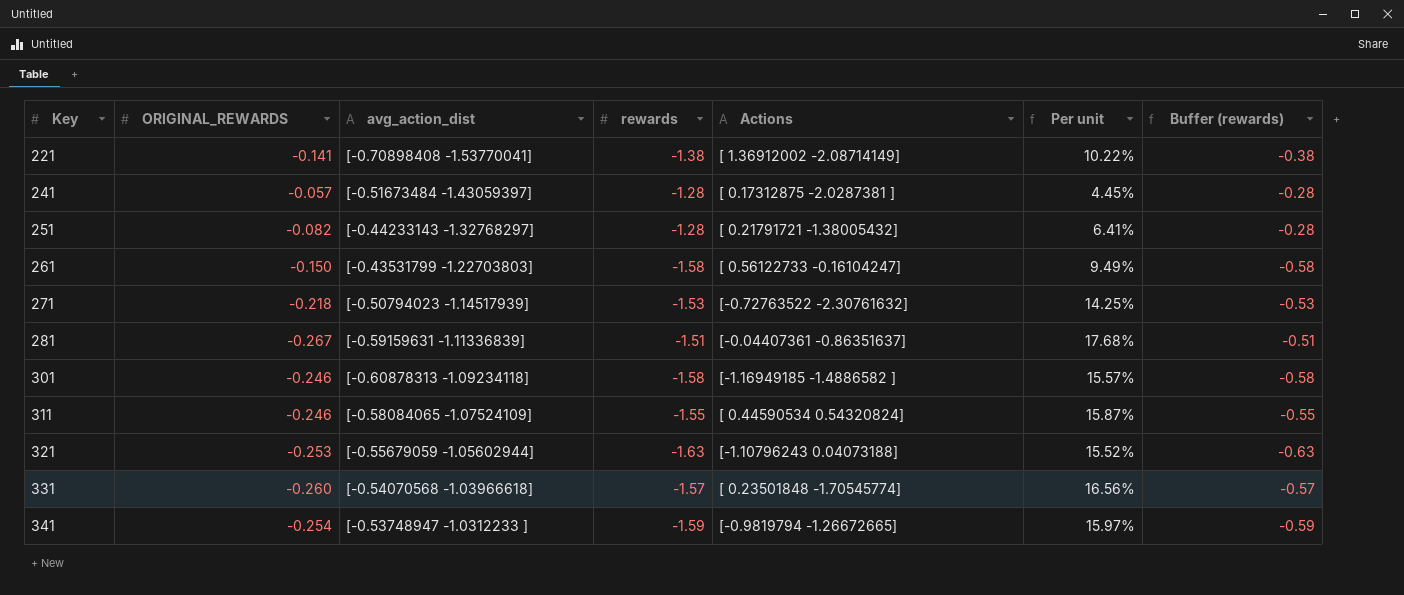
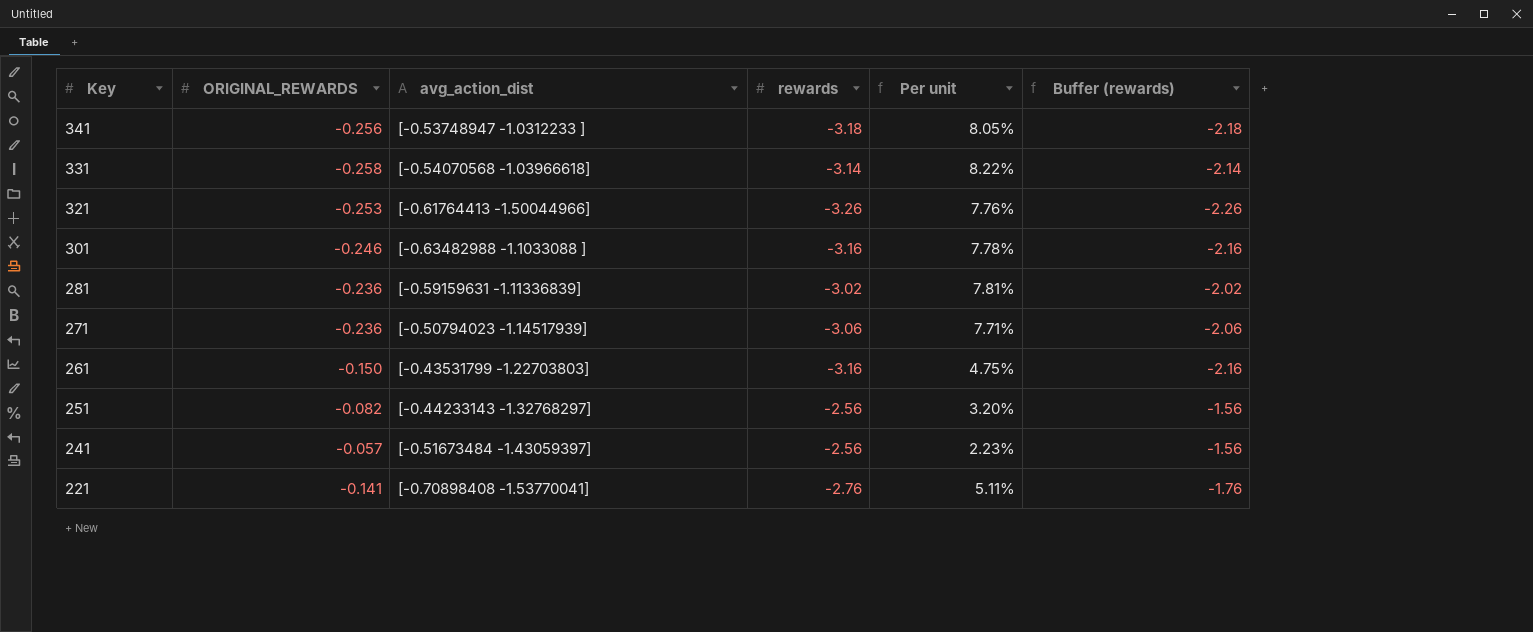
row order: Key ascending -> Key descending
column Actions | position: 5 -> none
row 311: -0.246 | [-0.58084065 -1.07524109] | -1.55 | [ 0.44590534 0.54320824] | 15.87% | -0.55 -> none
341 | ORIGINAL_REWARDS: -0.254 -> -0.256
341 | rewards: -1.59 -> -3.18
341 | Per unit: 15.97% -> 8.05%
341 | Buffer (rewards): -0.59 -> -2.18
331 | ORIGINAL_REWARDS: -0.260 -> -0.258
331 | rewards: -1.57 -> -3.14
331 | Per unit: 16.56% -> 8.22%
331 | Buffer (rewards): -0.57 -> -2.14
321 | avg_action_dist: [-0.55679059 -1.05602944] -> [-0.61764413 -1.50044966]
321 | rewards: -1.63 -> -3.26
321 | Per unit: 15.52% -> 7.76%
321 | Buffer (rewards): -0.63 -> -2.26
301 | avg_action_dist: [-0.60878313 -1.09234118] -> [-0.63482988 -1.1033088 ]
301 | rewards: -1.58 -> -3.16
301 | Per unit: 15.57% -> 7.78%
301 | Buffer (rewards): -0.58 -> -2.16
281 | ORIGINAL_REWARDS: -0.267 -> -0.236
281 | rewards: -1.51 -> -3.02
281 | Per unit: 17.68% -> 7.81%
281 | Buffer (rewards): -0.51 -> -2.02
271 | ORIGINAL_REWARDS: -0.218 -> -0.236
271 | rewards: -1.53 -> -3.06
271 | Per unit: 14.25% -> 7.71%
271 | Buffer (rewards): -0.53 -> -2.06
261 | rewards: -1.58 -> -3.16
261 | Per unit: 9.49% -> 4.75%
261 | Buffer (rewards): -0.58 -> -2.16
251 | rewards: -1.28 -> -2.56
251 | Per unit: 6.41% -> 3.20%
251 | Buffer (rewards): -0.28 -> -1.56
241 | rewards: -1.28 -> -2.56
241 | Per unit: 4.45% -> 2.23%
241 | Buffer (rewards): -0.28 -> -1.56
221 | rewards: -1.38 -> -2.76
221 | Per unit: 10.22% -> 5.11%
221 | Buffer (rewards): -0.38 -> -1.76

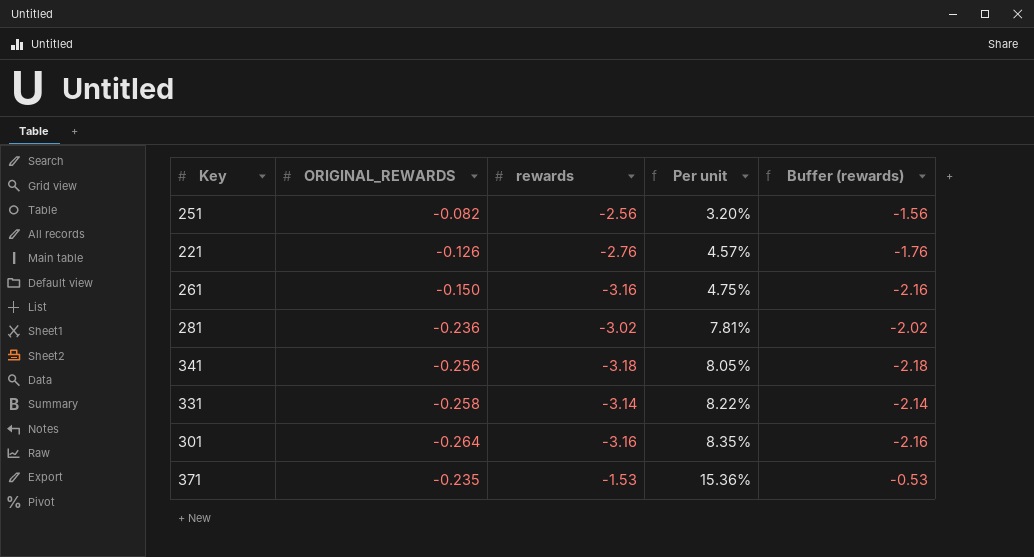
row order: Key descending -> Per unit ascending
column avg_action_dist | position: 3 -> none
row 321: -0.253 | [-0.61764413 -1.50044966] | -3.26 | 7.76% | -2.26 -> none
row 271: -0.236 | [-0.50794023 -1.14517939] | -3.06 | 7.71% | -2.06 -> none
row 241: -0.057 | [-0.51673484 -1.43059397] | -2.56 | 2.23% | -1.56 -> none
221 | ORIGINAL_REWARDS: -0.141 -> -0.126
221 | Per unit: 5.11% -> 4.57%
301 | ORIGINAL_REWARDS: -0.246 -> -0.264
301 | Per unit: 7.78% -> 8.35%
row 371: none -> -0.235 | -1.53 | 15.36% | -0.53

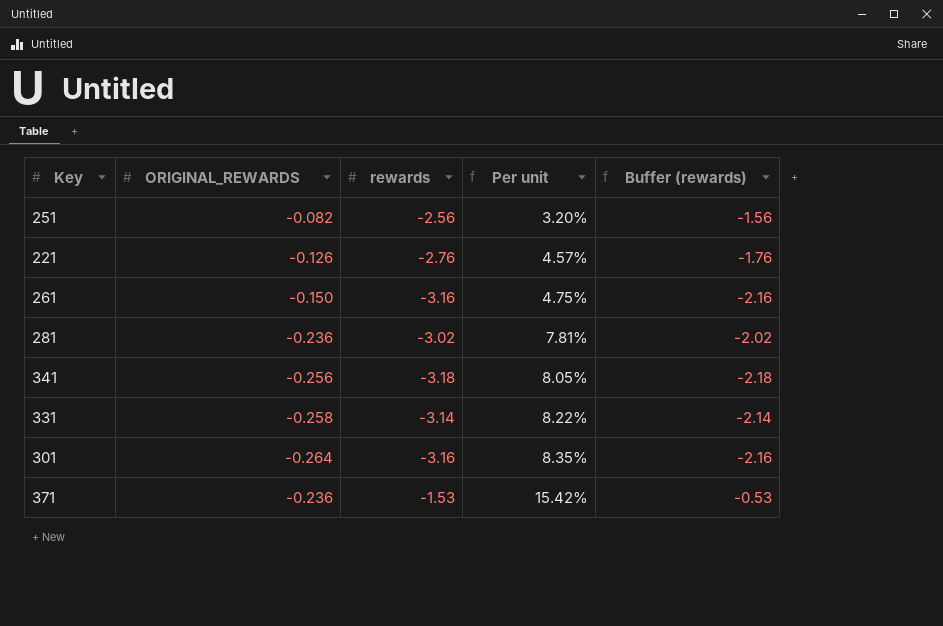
371 | ORIGINAL_REWARDS: -0.235 -> -0.236
371 | Per unit: 15.36% -> 15.42%

